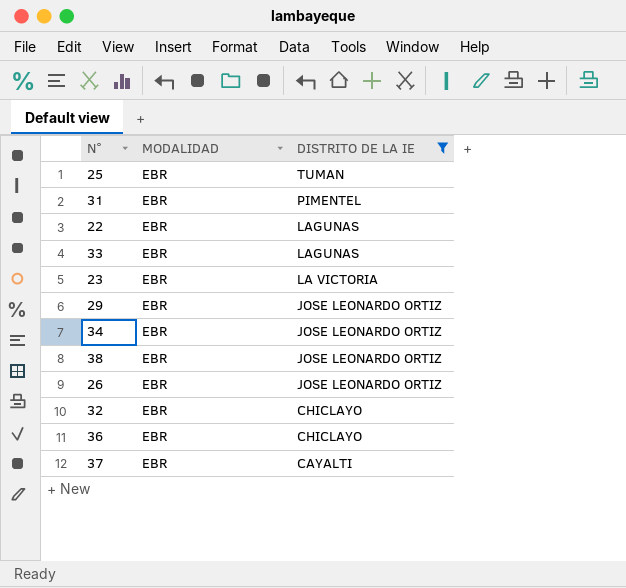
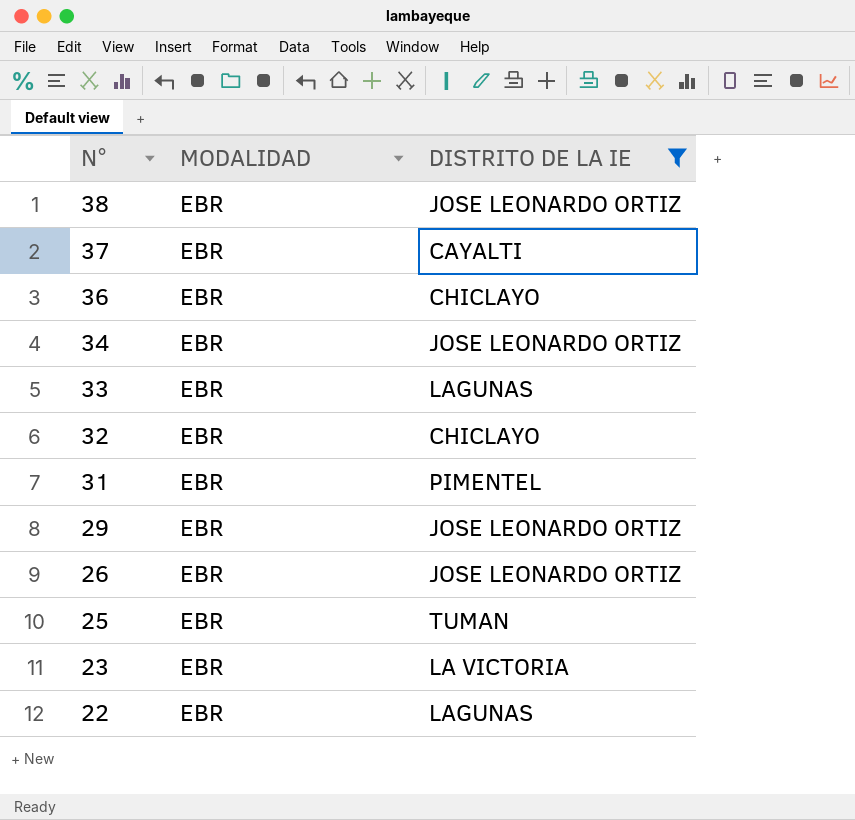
row order: DISTRITO DE LA IE descending -> N° descending

